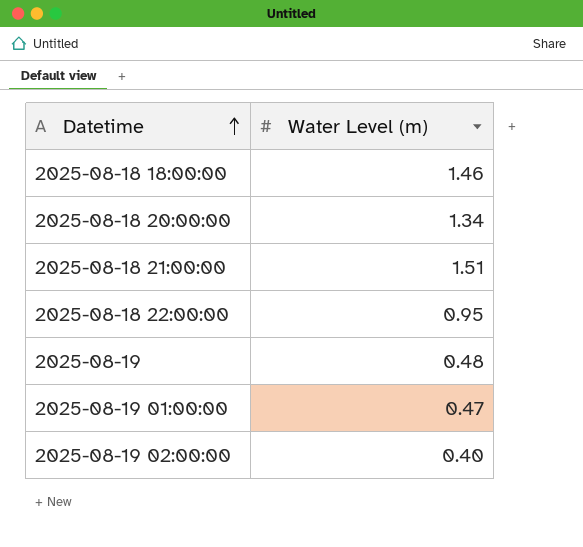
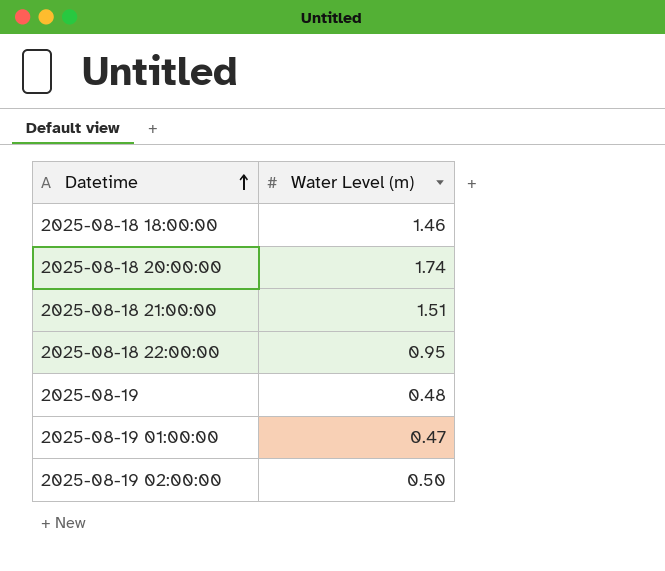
2025-08-18 20:00:00 | Water Level (m): 1.34 -> 1.74
2025-08-19 02:00:00 | Water Level (m): 0.40 -> 0.50

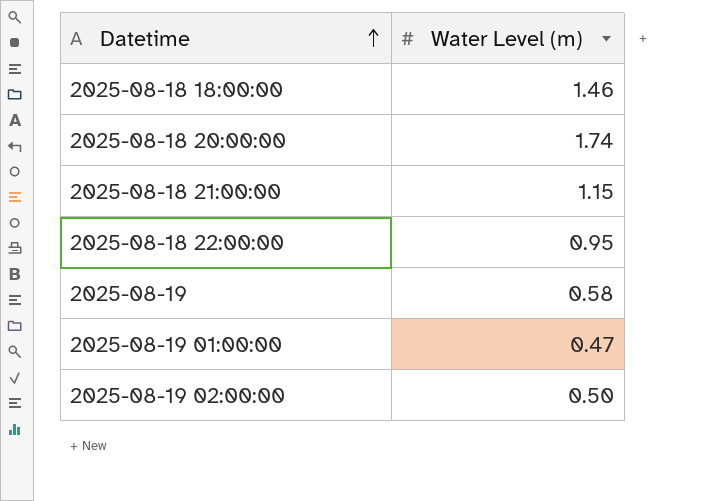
2025-08-18 21:00:00 | Water Level (m): 1.51 -> 1.15
2025-08-19 | Water Level (m): 0.48 -> 0.58

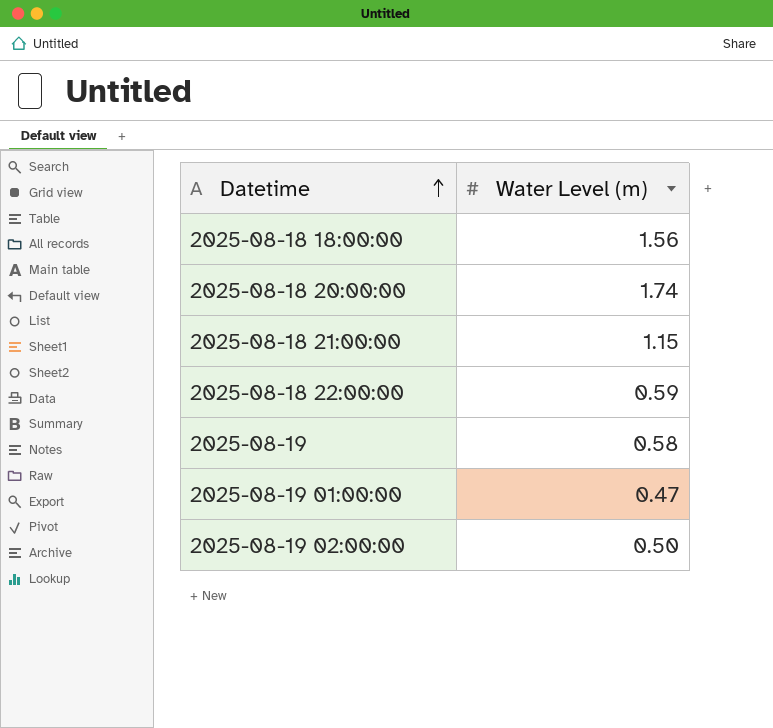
2025-08-18 18:00:00 | Water Level (m): 1.46 -> 1.56
2025-08-18 22:00:00 | Water Level (m): 0.95 -> 0.59

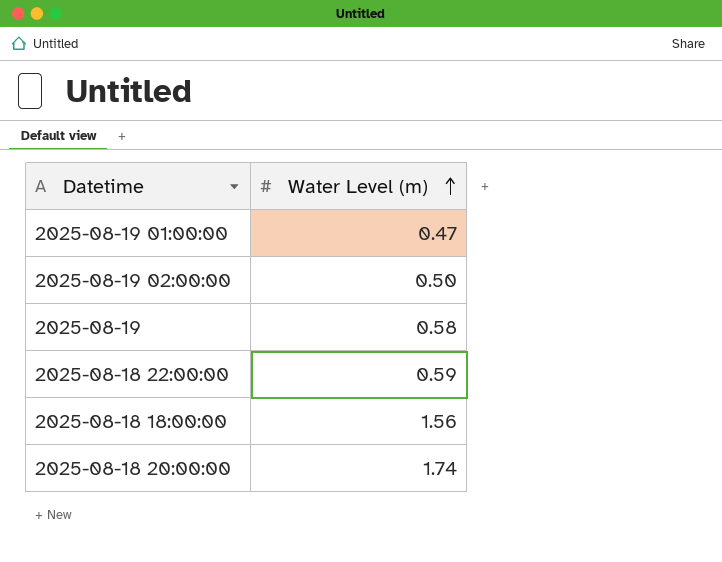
row order: Datetime ascending -> Water Level (m) ascending
row 2025-08-18 21:00:00: 1.15 -> none

